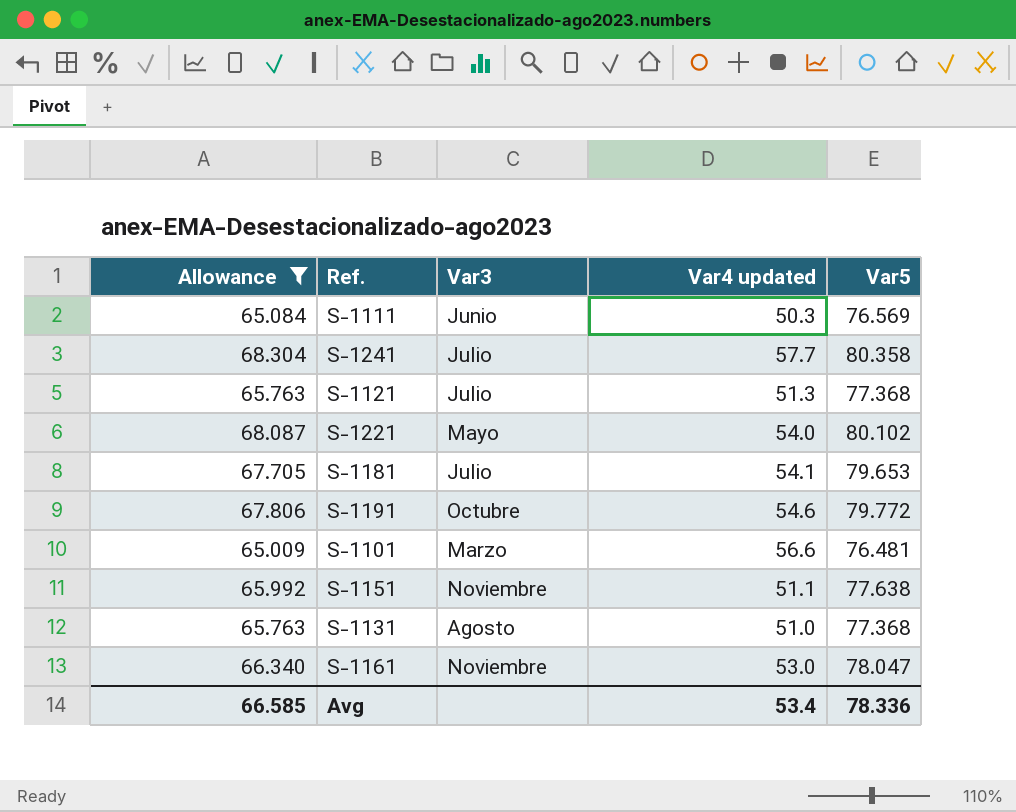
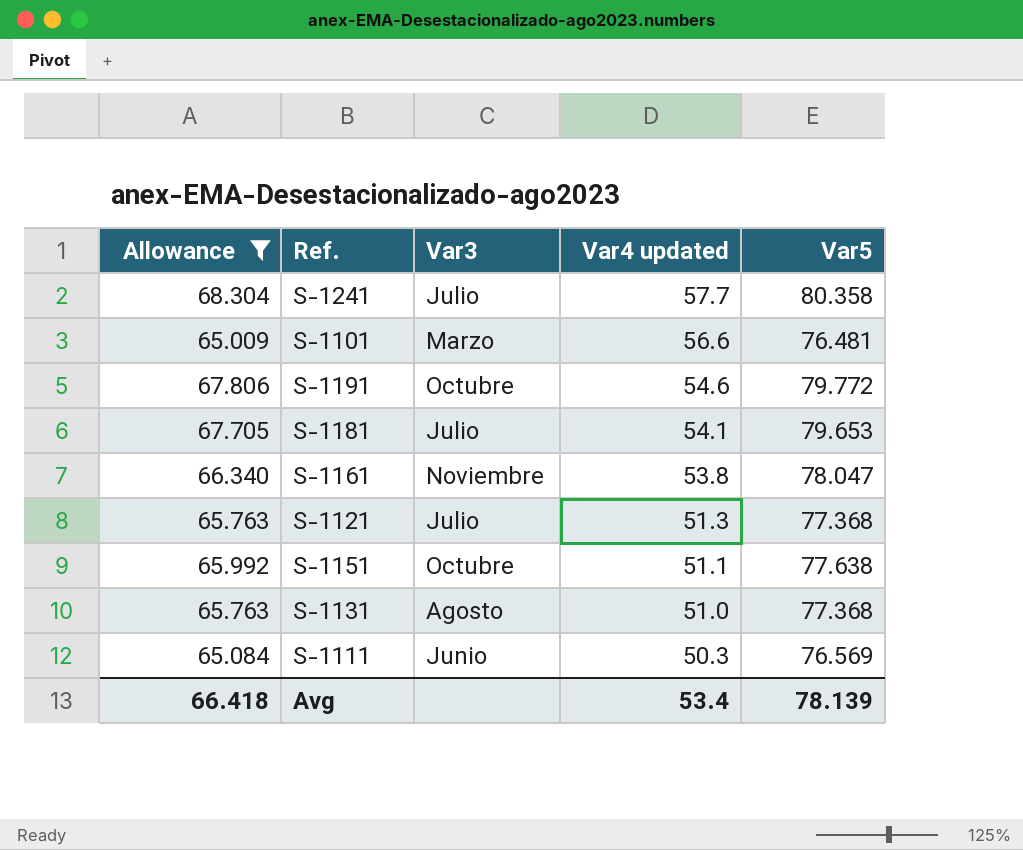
row order: none -> Var4 updated descending
row S-1221: 68.087 | Mayo | 54.0 | 80.102 -> none
S-1161 | Var4 updated: 53.0 -> 53.8
S-1151 | Var3: Noviembre -> Octubre
Avg | Allowance: 66.585 -> 66.418
Avg | Var5: 78.336 -> 78.139

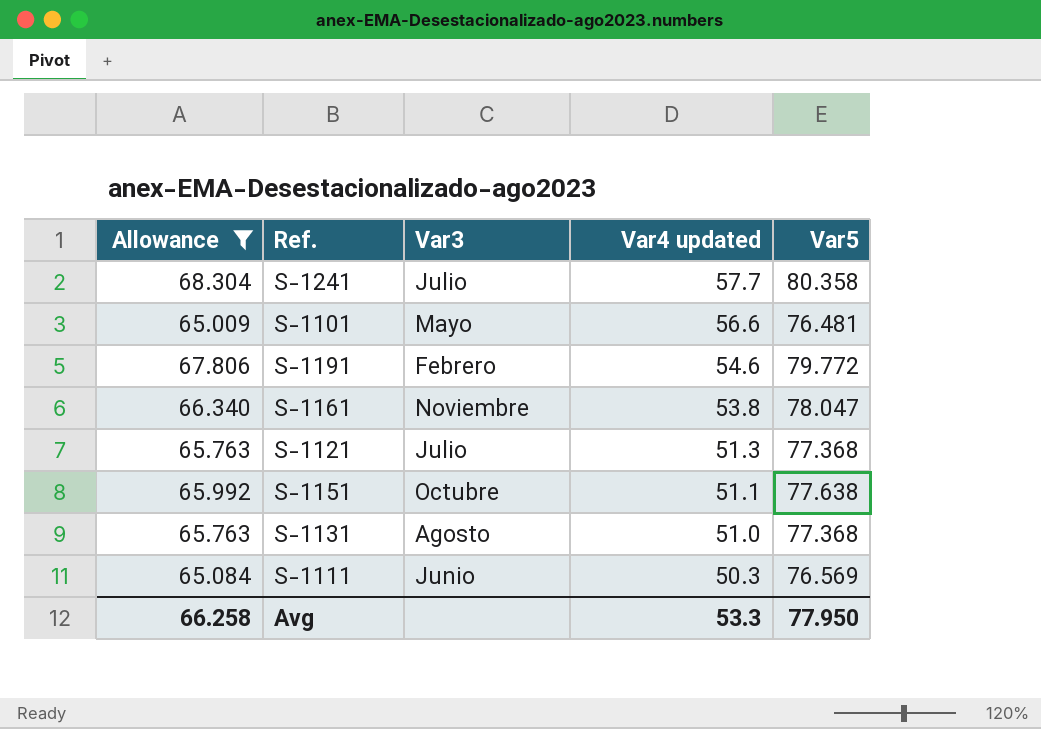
row S-1181: 67.705 | Julio | 54.1 | 79.653 -> none
S-1101 | Var3: Marzo -> Mayo
S-1191 | Var3: Octubre -> Febrero
Avg | Allowance: 66.418 -> 66.258
Avg | Var4 updated: 53.4 -> 53.3
Avg | Var5: 78.139 -> 77.950

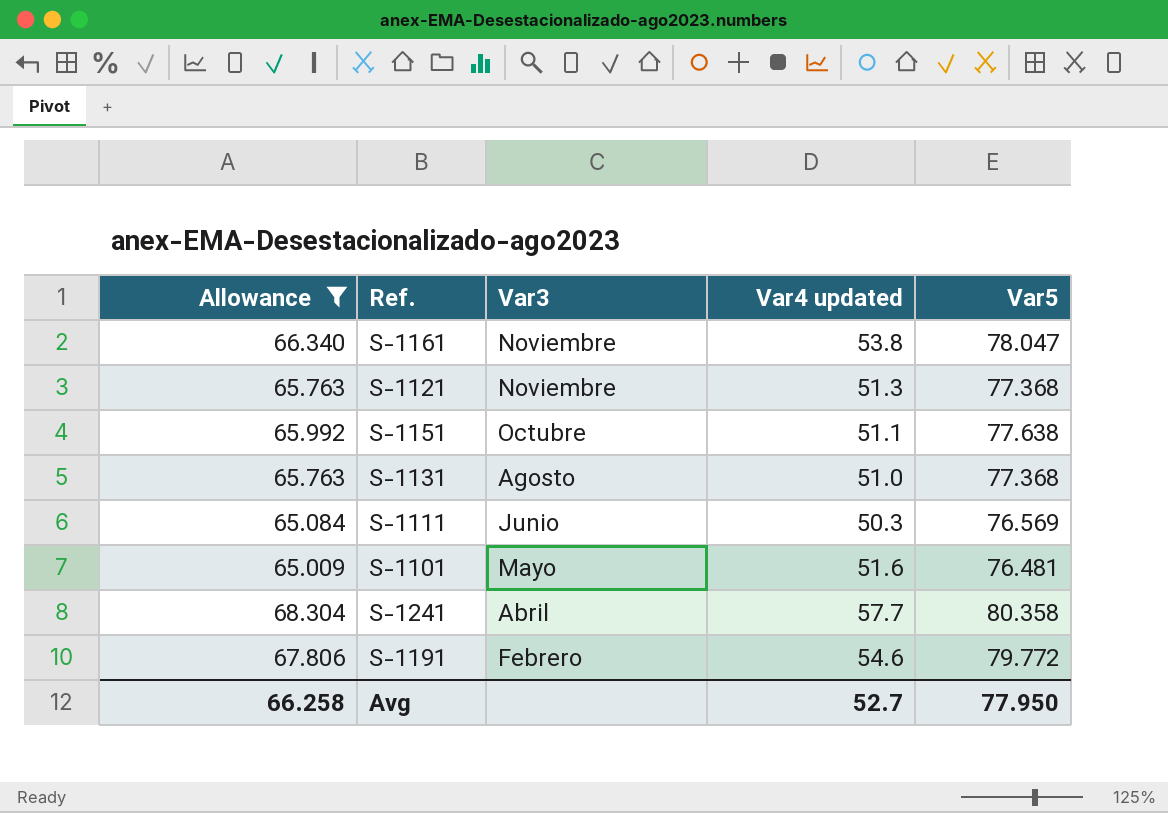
row order: Var4 updated descending -> Var3 descending
S-1121 | Var3: Julio -> Noviembre
S-1101 | Var4 updated: 56.6 -> 51.6
S-1241 | Var3: Julio -> Abril
Avg | Var4 updated: 53.3 -> 52.7

